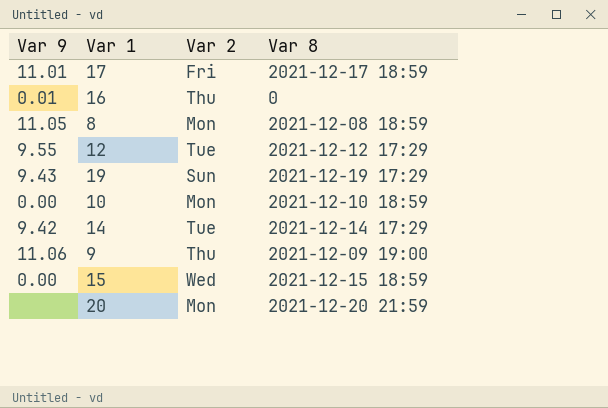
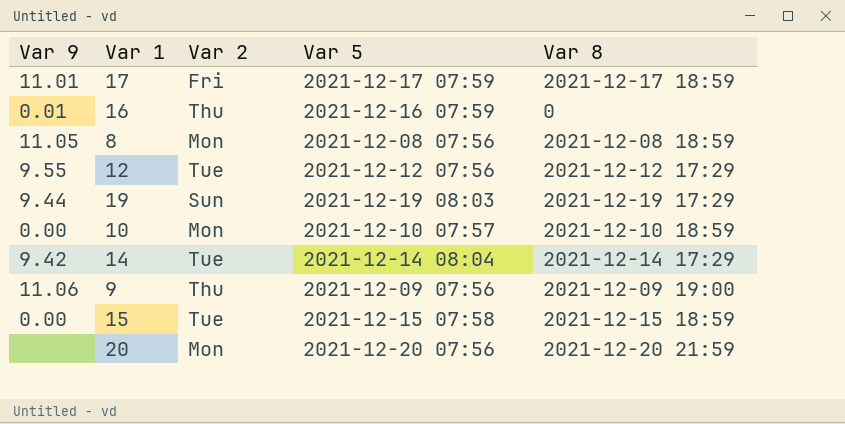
column Var 5 | position: none -> 4
19 | Var 9: 9.43 -> 9.44
15 | Var 2: Wed -> Tue

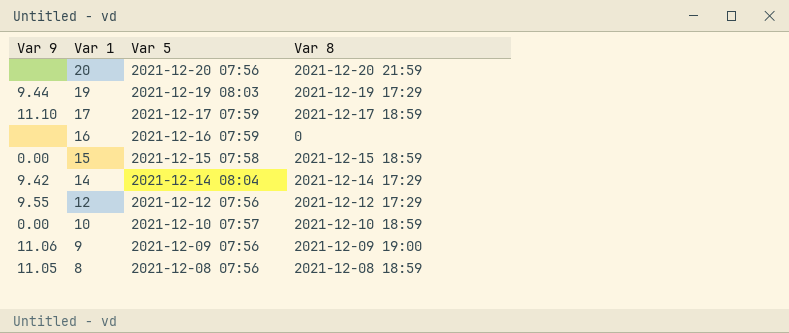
row order: none -> Var 1 descending
column Var 2 | position: 3 -> none
17 | Var 9: 11.01 -> 11.10
16 | Var 9: 0.01 -> none

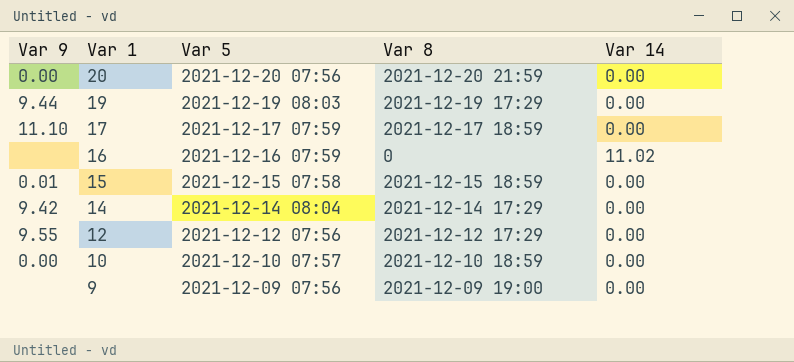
column Var 14 | position: none -> 5
row 8: 11.05 | 2021-12-08 07:56 | 2021-12-08 18:59 -> none
20 | Var 9: none -> 0.00
15 | Var 9: 0.00 -> 0.01
9 | Var 9: 11.06 -> none

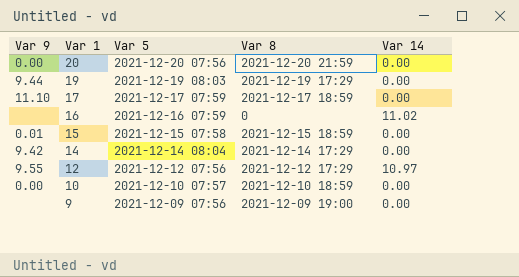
12 | Var 14: 0.00 -> 10.97

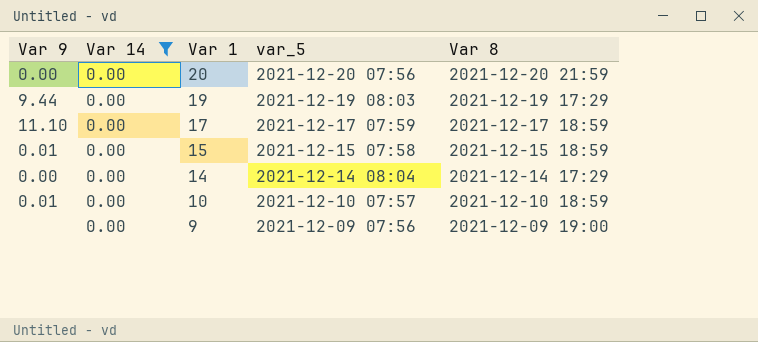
filter: none -> Var 14 = 0.00
column Var 14 | position: 5 -> 2
column name: Var 5 -> var_5
14 | Var 9: 9.42 -> 0.00
10 | Var 9: 0.00 -> 0.01

